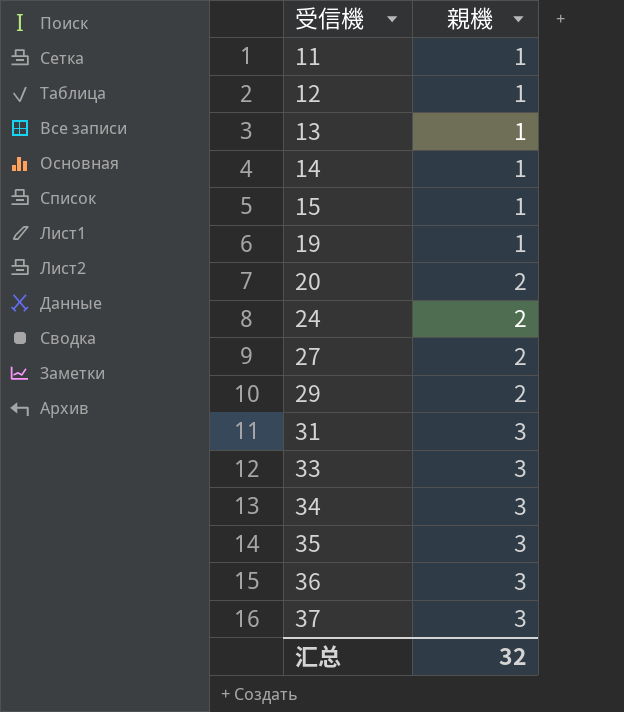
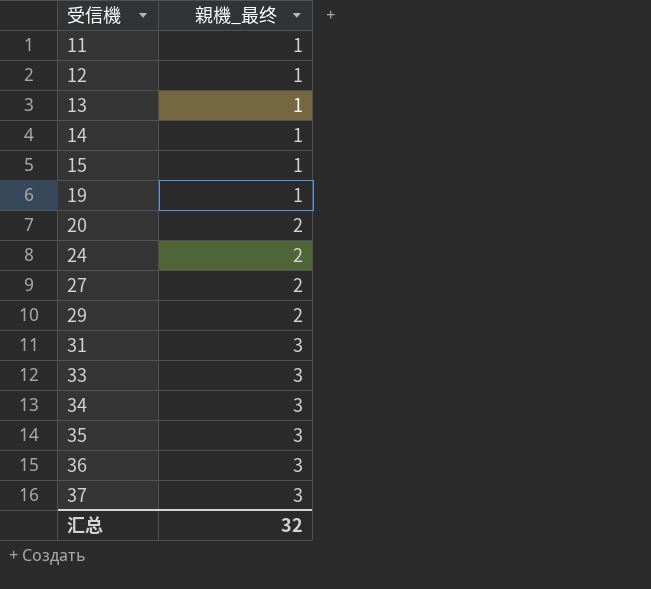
column name: 親機 -> 親機_最终

